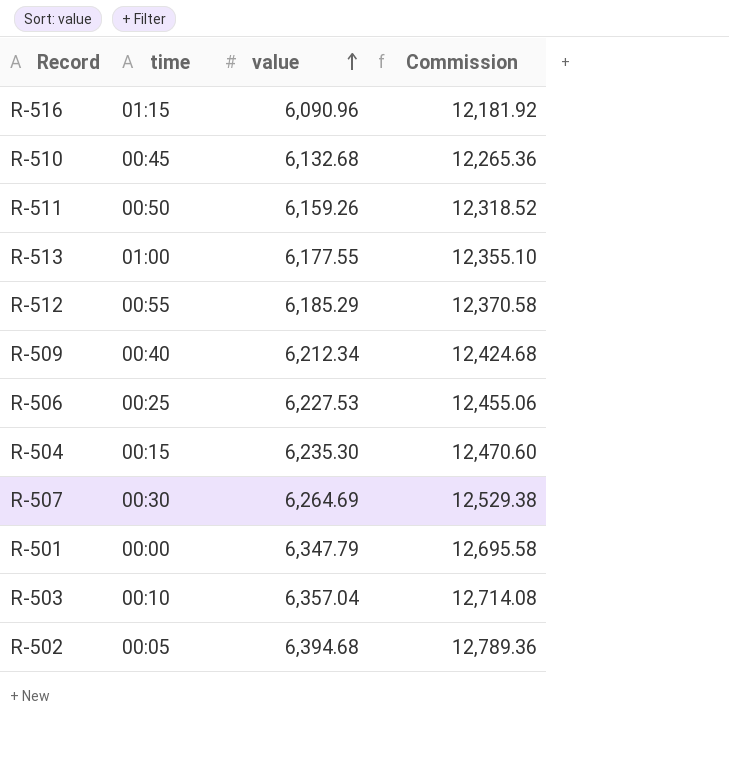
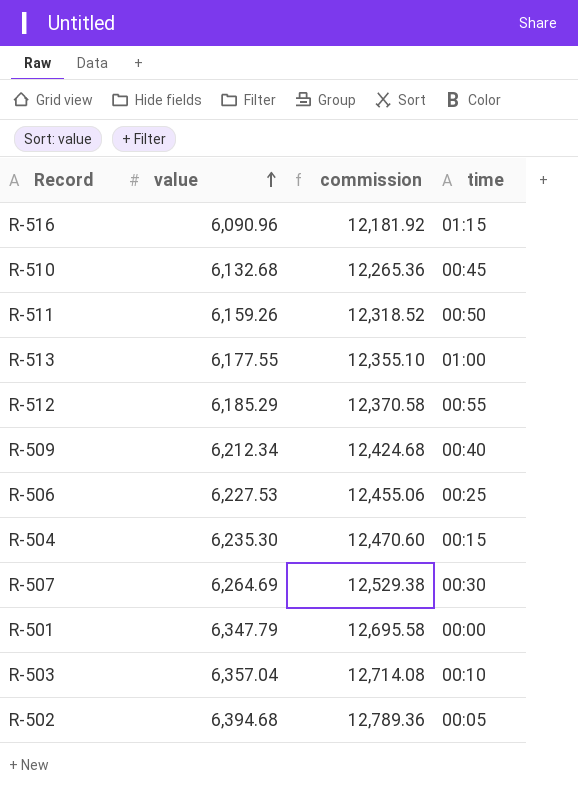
column name: Commission -> commission
column time | position: 2 -> 4

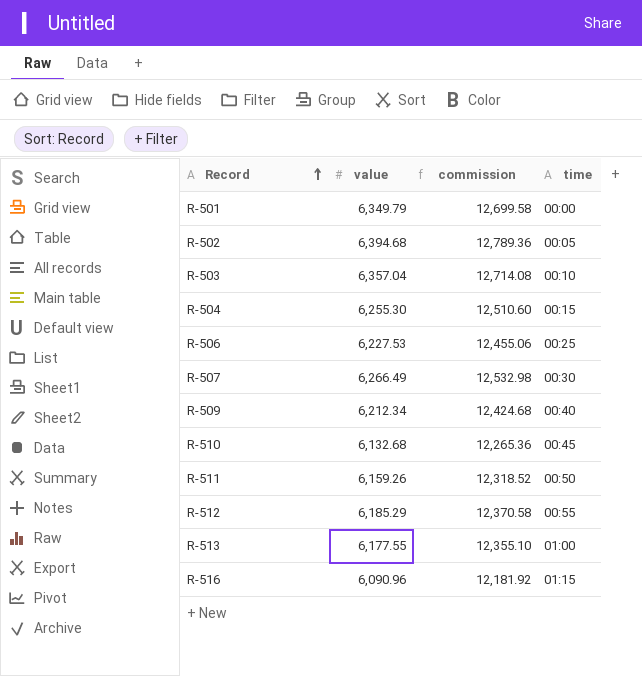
row order: value ascending -> Record ascending
R-501 | value: 6,347.79 -> 6,349.79
R-501 | commission: 12,695.58 -> 12,699.58
R-504 | value: 6,235.30 -> 6,255.30
R-504 | commission: 12,470.60 -> 12,510.60
R-507 | value: 6,264.69 -> 6,266.49
R-507 | commission: 12,529.38 -> 12,532.98

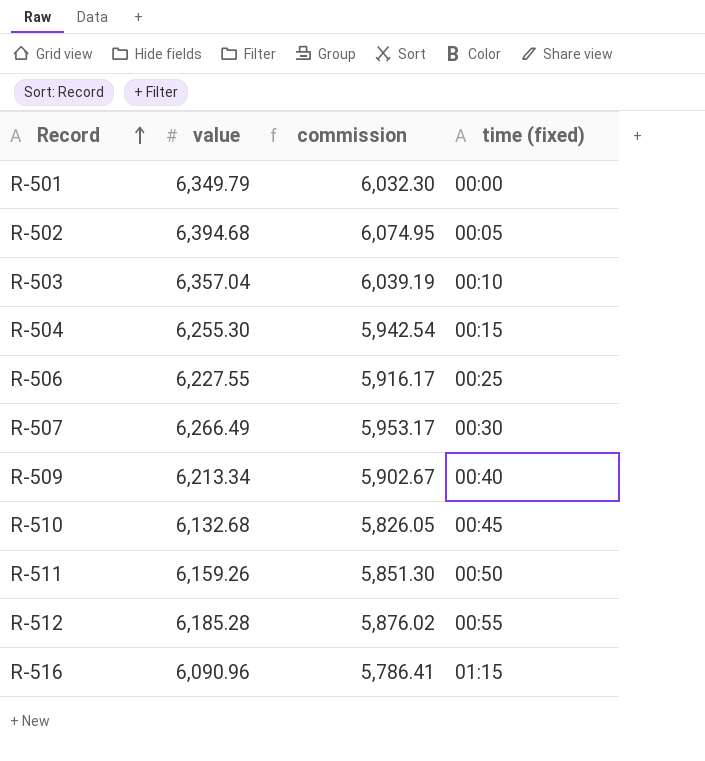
column commission | formula: [value] * 2 -> [value] * 0.95
column name: time -> time (fixed)
row R-513: 6,177.55 | 12,355.10 | 01:00 -> none
R-506 | value: 6,227.53 -> 6,227.55
R-509 | value: 6,212.34 -> 6,213.34
R-512 | value: 6,185.29 -> 6,185.28

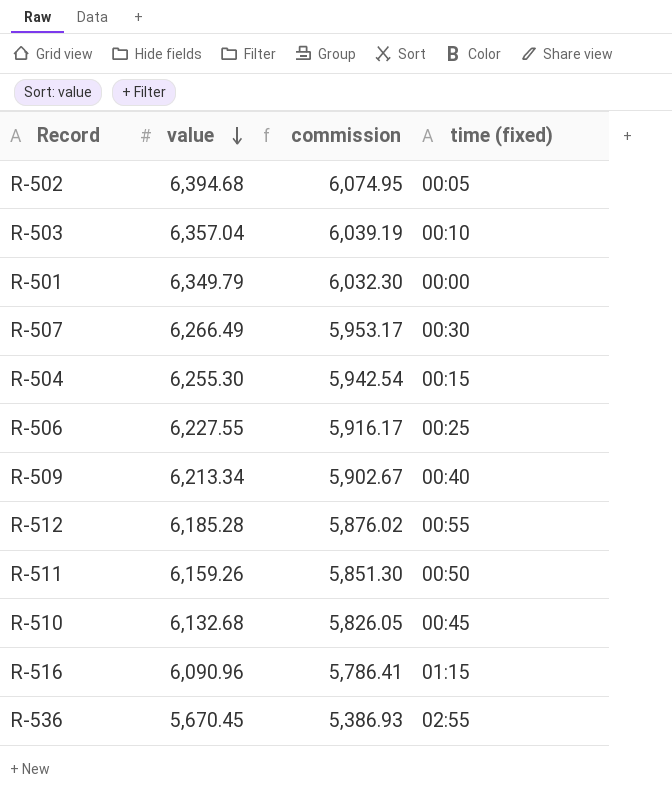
row order: Record ascending -> value descending
row R-536: none -> 5,670.45 | 5,386.93 | 02:55

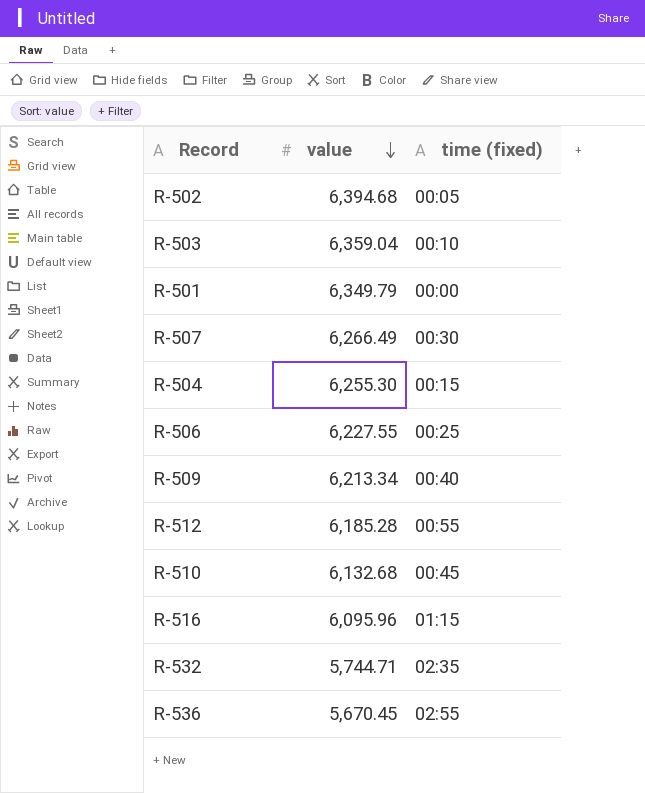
column commission | formula: [value] * 0.95 -> none
row R-511: 6,159.26 | 5,851.30 | 00:50 -> none
R-503 | value: 6,357.04 -> 6,359.04
R-516 | value: 6,090.96 -> 6,095.96
row R-532: none -> 5,744.71 | 02:35

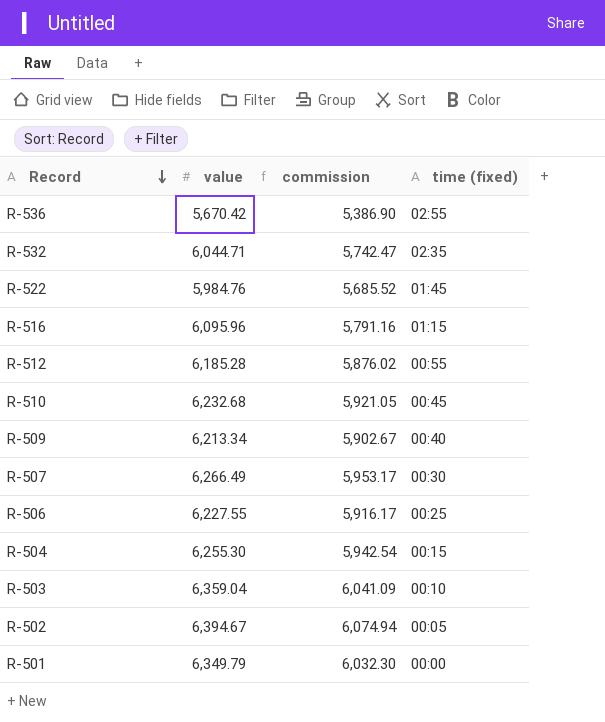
row order: value descending -> Record descending
column commission | formula: none -> [value] * 0.95
R-536 | value: 5,670.45 -> 5,670.42
R-532 | value: 5,744.71 -> 6,044.71
row R-522: none -> 5,984.76 | 5,685.52 | 01:45
R-510 | value: 6,132.68 -> 6,232.68
R-502 | value: 6,394.68 -> 6,394.67

